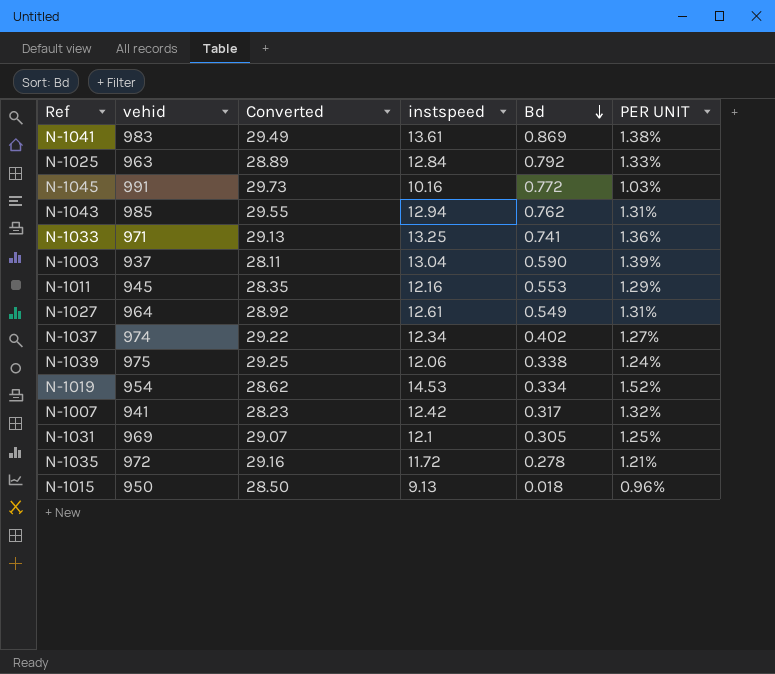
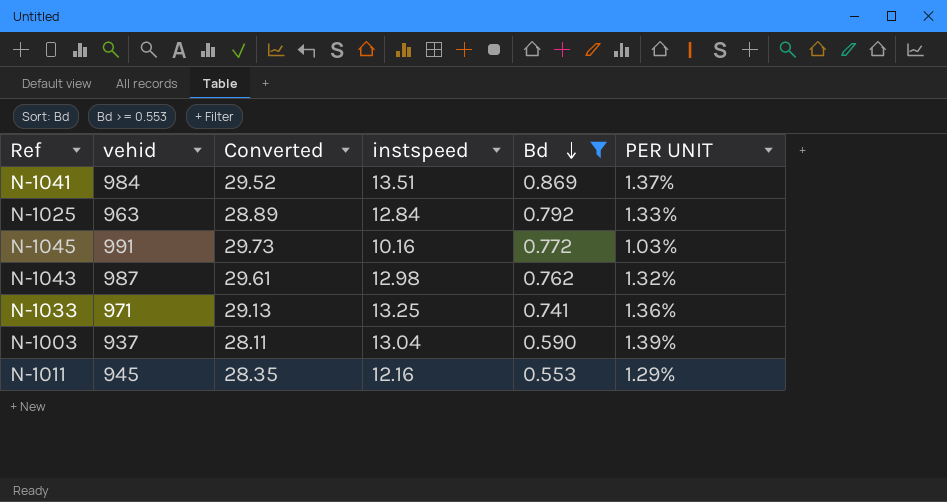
filter: none -> Bd >= 0.553
N-1041 | vehid: 983 -> 984
N-1041 | Converted: 29.49 -> 29.52
N-1041 | instspeed: 13.61 -> 13.51
N-1041 | PER UNIT: 1.38% -> 1.37%
N-1043 | vehid: 985 -> 987
N-1043 | Converted: 29.55 -> 29.61
N-1043 | instspeed: 12.94 -> 12.98
N-1043 | PER UNIT: 1.31% -> 1.32%

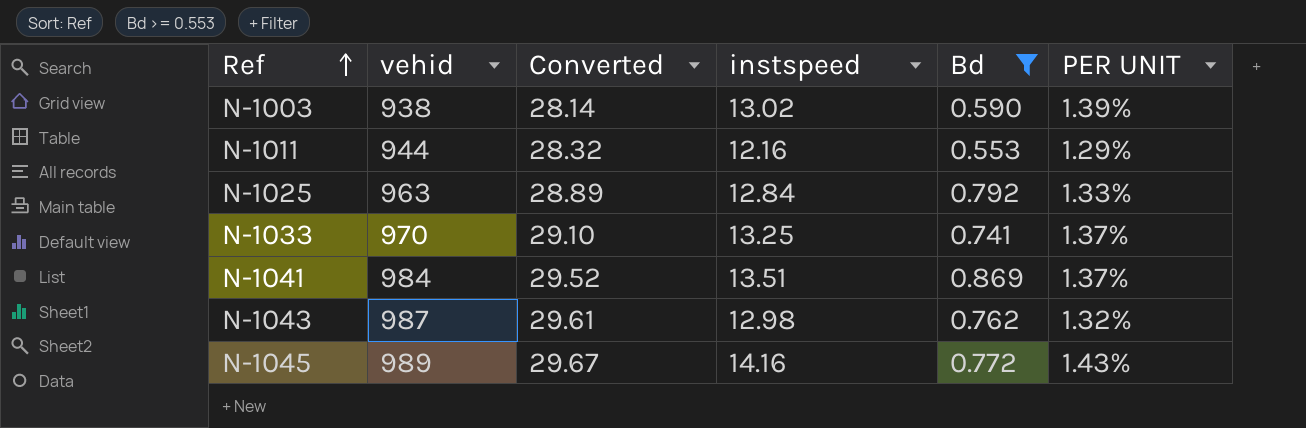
row order: Bd descending -> Ref ascending
N-1003 | vehid: 937 -> 938
N-1003 | Converted: 28.11 -> 28.14
N-1003 | instspeed: 13.04 -> 13.02
N-1011 | vehid: 945 -> 944
N-1011 | Converted: 28.35 -> 28.32
N-1033 | vehid: 971 -> 970
N-1033 | Converted: 29.13 -> 29.10
N-1033 | PER UNIT: 1.36% -> 1.37%
N-1045 | vehid: 991 -> 989
N-1045 | Converted: 29.73 -> 29.67
N-1045 | instspeed: 10.16 -> 14.16
N-1045 | PER UNIT: 1.03% -> 1.43%

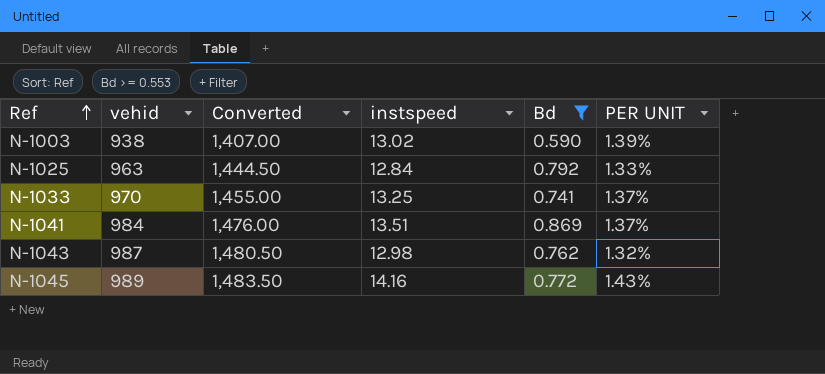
column Converted | formula: [vehid] * 0.03 -> [vehid] * 1.5
row N-1011: 944 | 28.32 | 12.16 | 0.553 | 1.29% -> none

